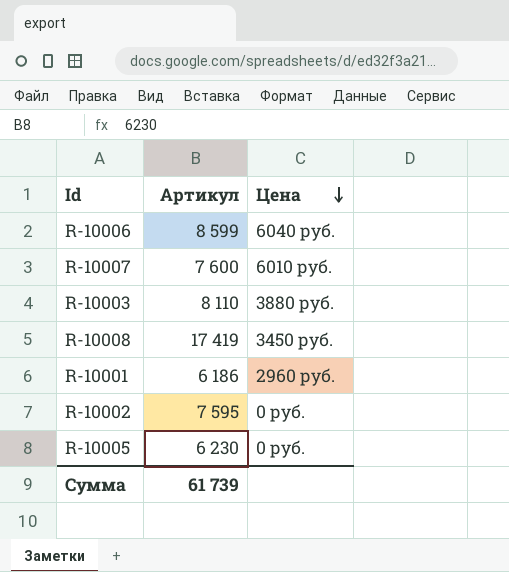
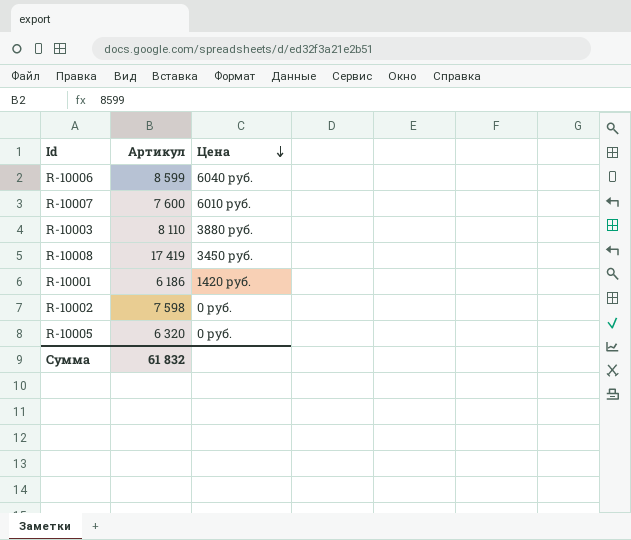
R-10001 | Цена: 2960 руб. -> 1420 руб.
R-10002 | Артикул: 7 595 -> 7 598
R-10005 | Артикул: 6 230 -> 6 320
Сумма | Артикул: 61 739 -> 61 832

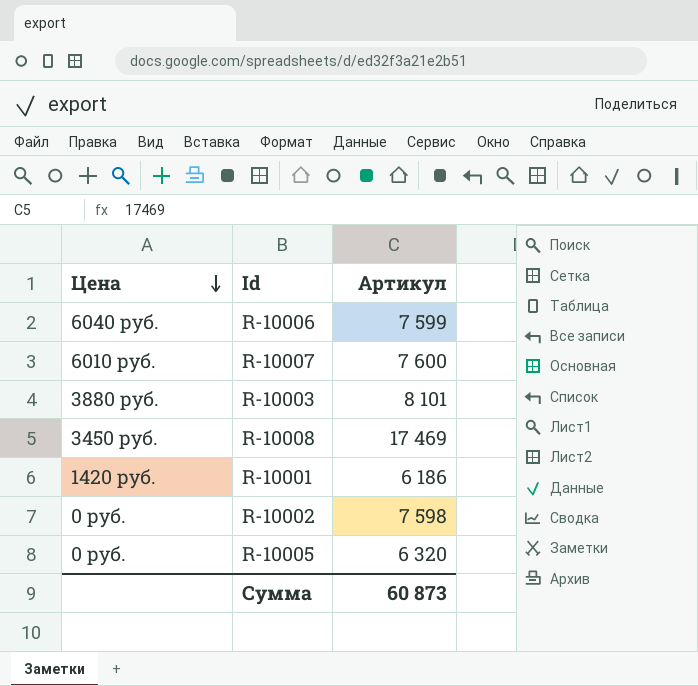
column Цена | position: 3 -> 1
R-10006 | Артикул: 8 599 -> 7 599
R-10003 | Артикул: 8 110 -> 8 101
R-10008 | Артикул: 17 419 -> 17 469
Сумма | Артикул: 61 832 -> 60 873

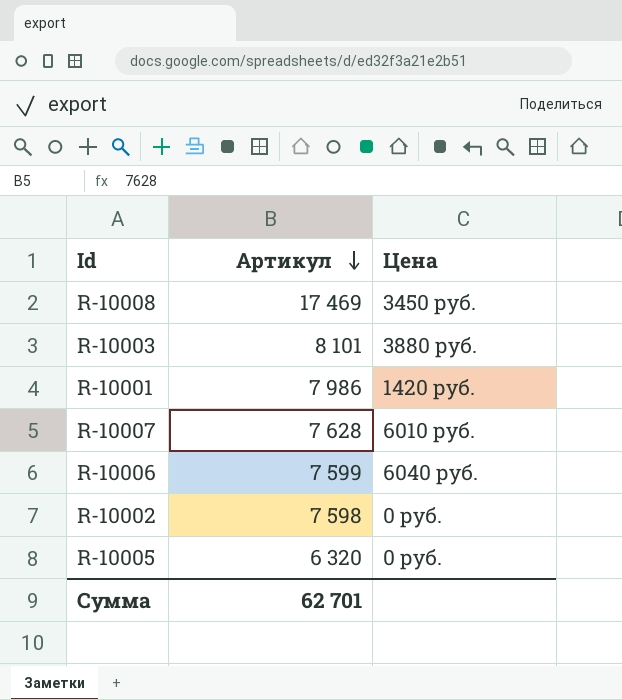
row order: Цена descending -> Артикул descending
column Цена | position: 1 -> 3
R-10001 | Артикул: 6 186 -> 7 986
R-10007 | Артикул: 7 600 -> 7 628
Сумма | Артикул: 60 873 -> 62 701

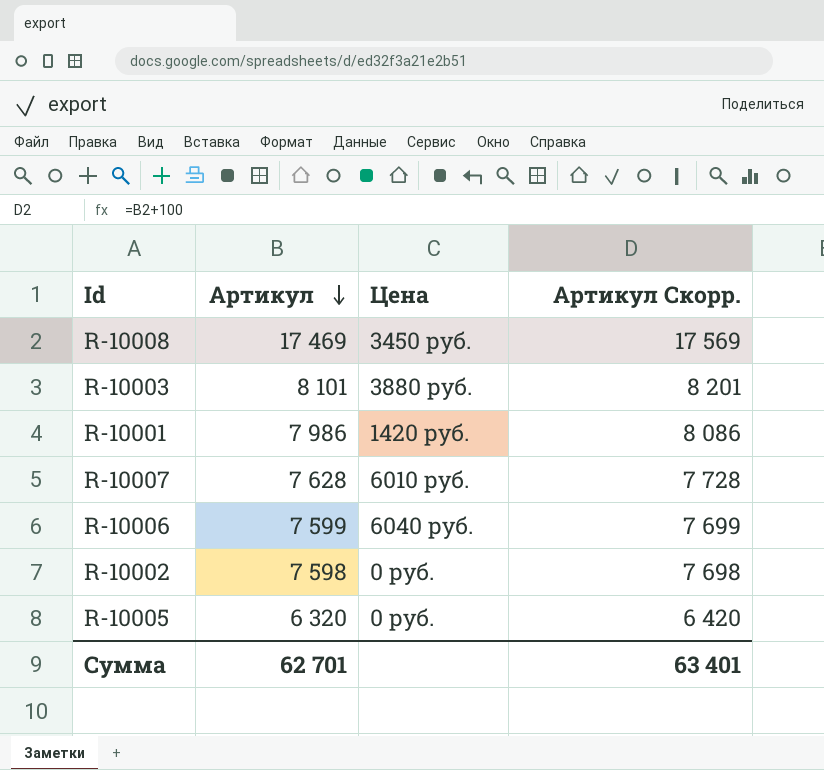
column Артикул Скорр. | formula: none -> [Артикул] + 100

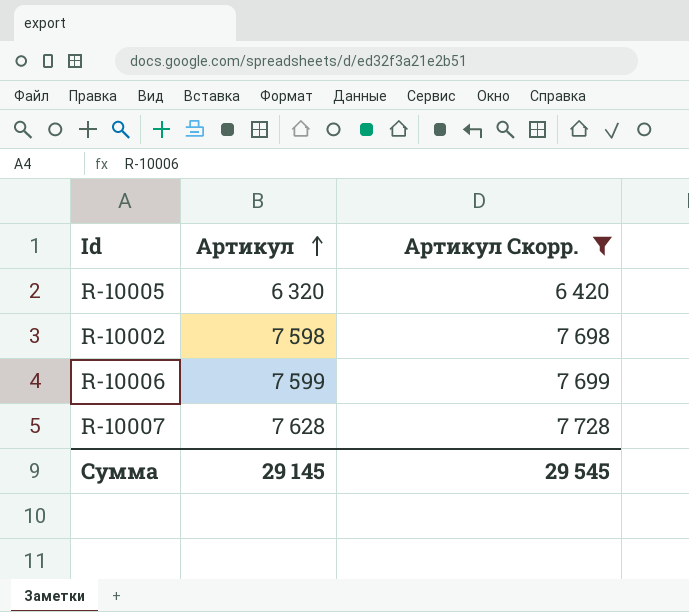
filter: none -> Артикул Скорр. <= 7 728
row order: Артикул descending -> Артикул ascending
column Цена | position: 3 -> none
Сумма | Артикул: 62 701 -> 29 145
Сумма | Артикул Скорр.: 63 401 -> 29 545

